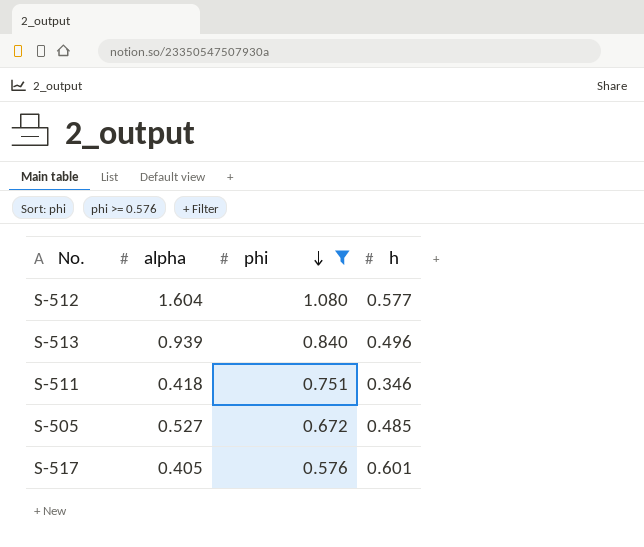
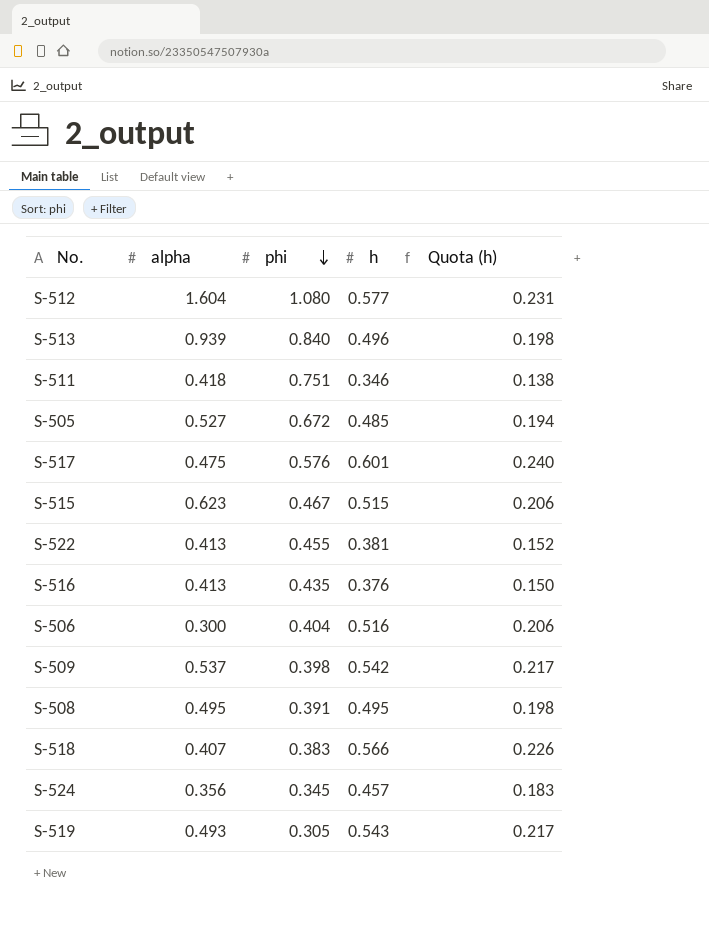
filter: phi >= 0.576 -> none
column Quota (h) | formula: none -> [h] * 0.4
S-517 | alpha: 0.405 -> 0.475

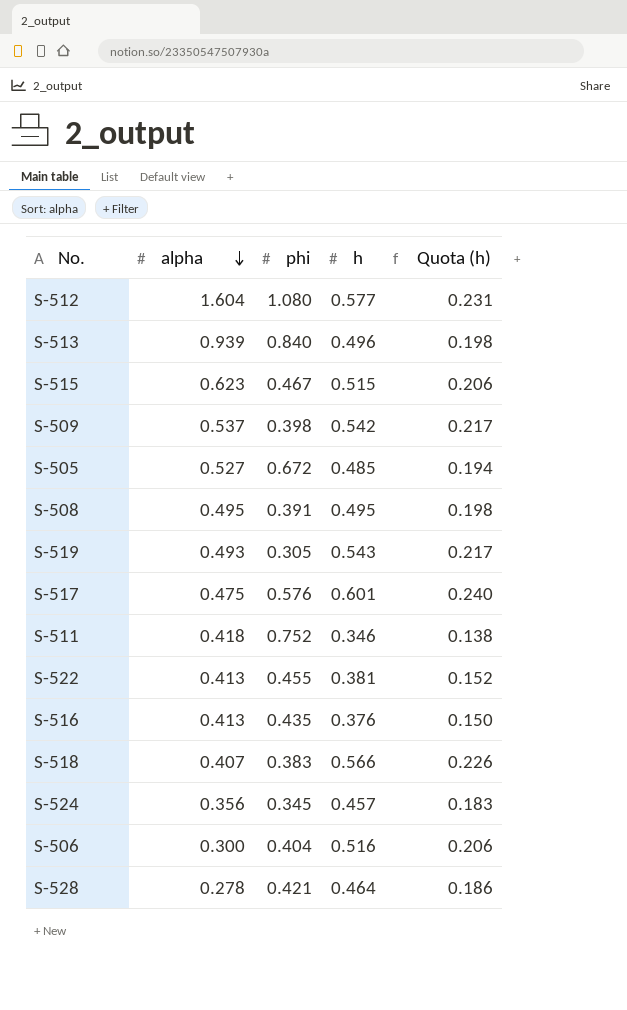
row order: phi descending -> alpha descending
S-511 | phi: 0.751 -> 0.752
row S-528: none -> 0.278 | 0.421 | 0.464 | 0.186

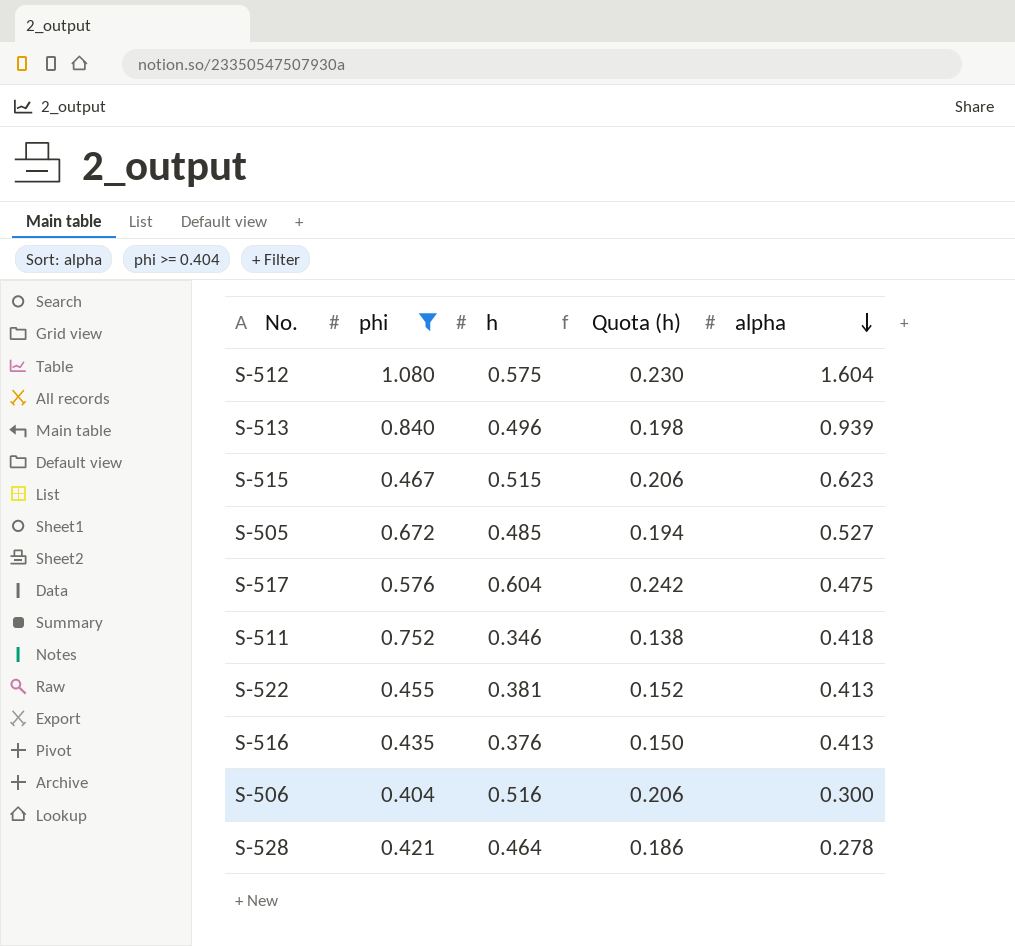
filter: none -> phi >= 0.404
column alpha | position: 2 -> 5
S-512 | h: 0.577 -> 0.575
S-512 | Quota (h): 0.231 -> 0.230
S-517 | h: 0.601 -> 0.604
S-517 | Quota (h): 0.240 -> 0.242

